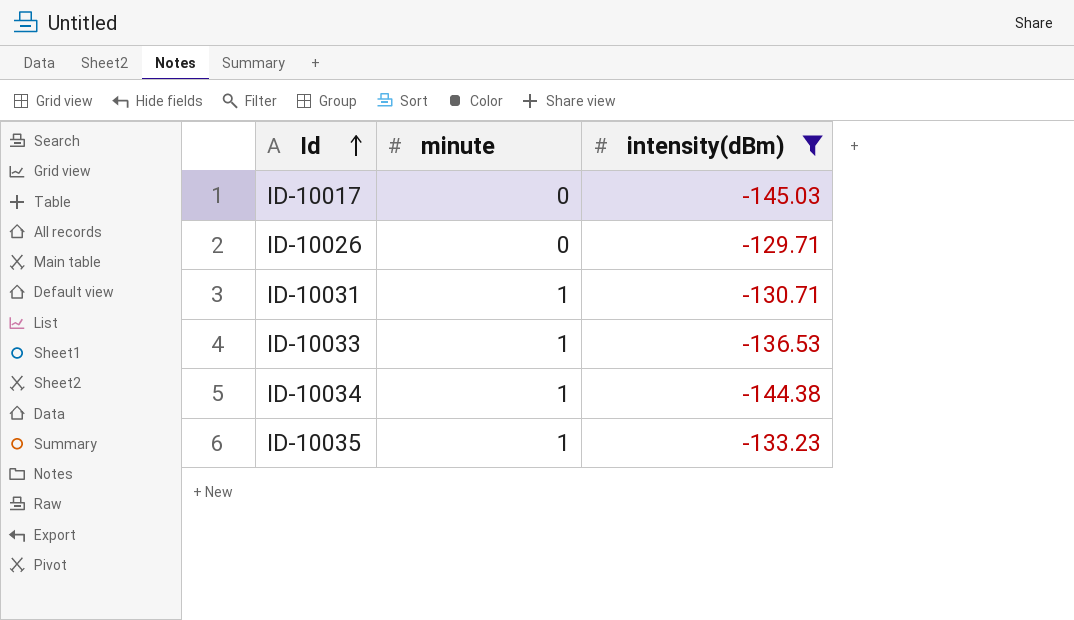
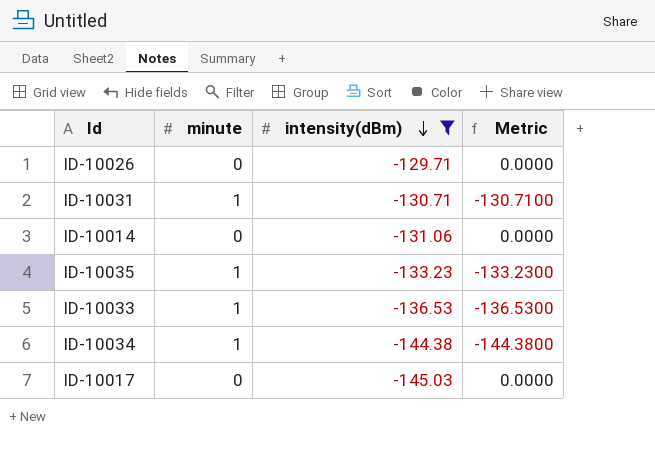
row order: Id ascending -> intensity(dBm) descending
column Metric | formula: none -> [minute] * [intensity(dBm)]
row ID-10014: none -> 0 | -131.06 | 0.0000

